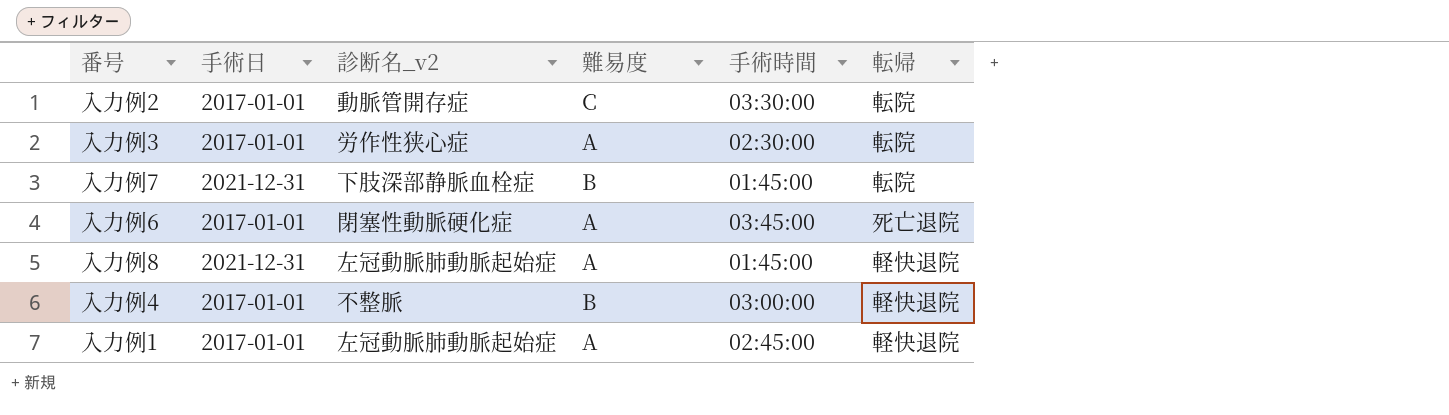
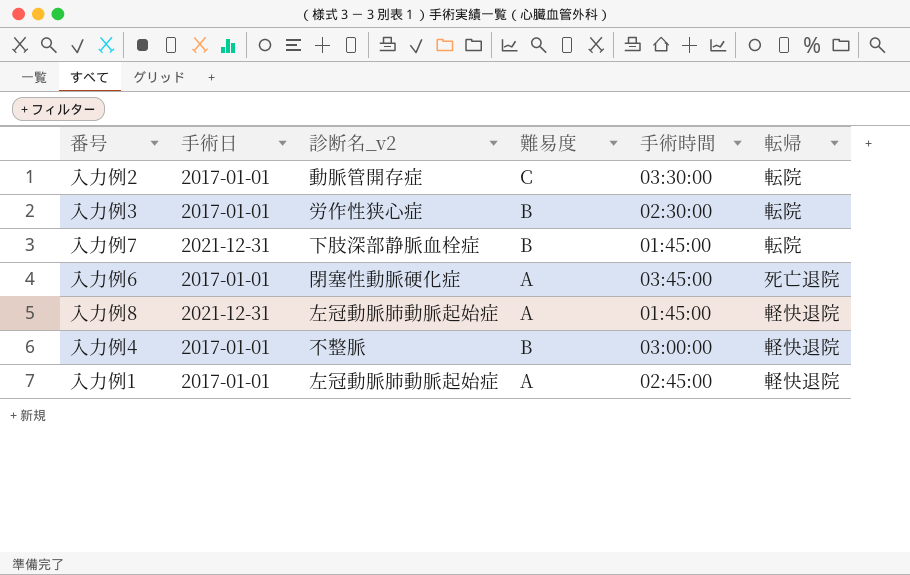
入力例3 | 難易度: A -> B

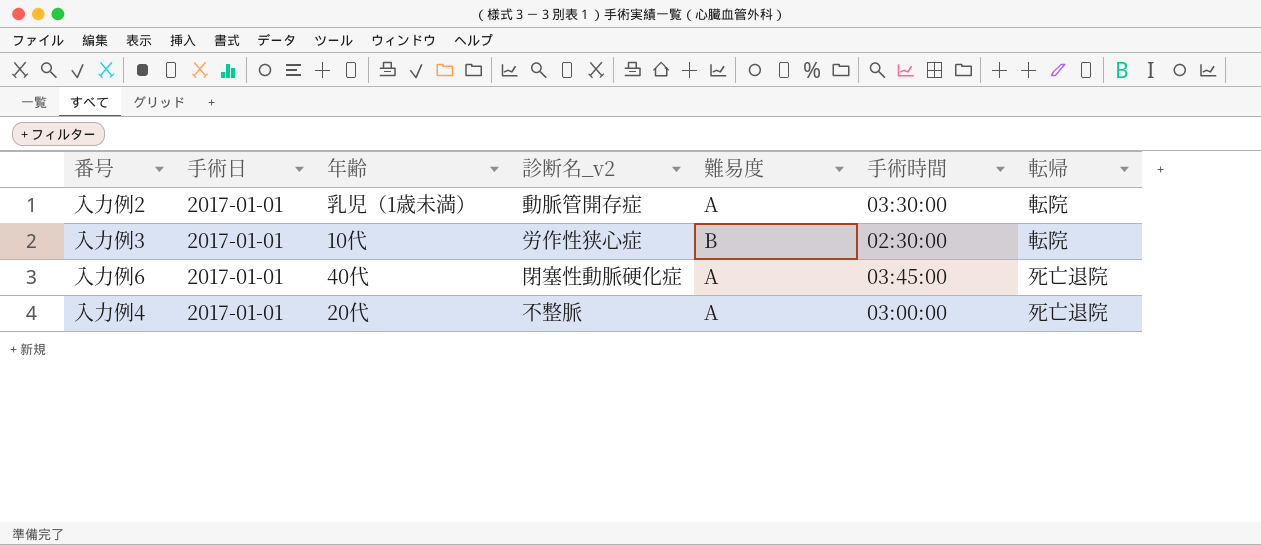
column 年齢 | position: none -> 3
row 入力例7: 2021-12-31 | 下肢深部静脈血栓症 | B | 01:45:00 | 転院 -> none
row 入力例8: 2021-12-31 | 左冠動脈肺動脈起始症 | A | 01:45:00 | 軽快退院 -> none
row 入力例1: 2017-01-01 | 左冠動脈肺動脈起始症 | A | 02:45:00 | 軽快退院 -> none
入力例2 | 難易度: C -> A
入力例4 | 難易度: B -> A
入力例4 | 転帰: 軽快退院 -> 死亡退院

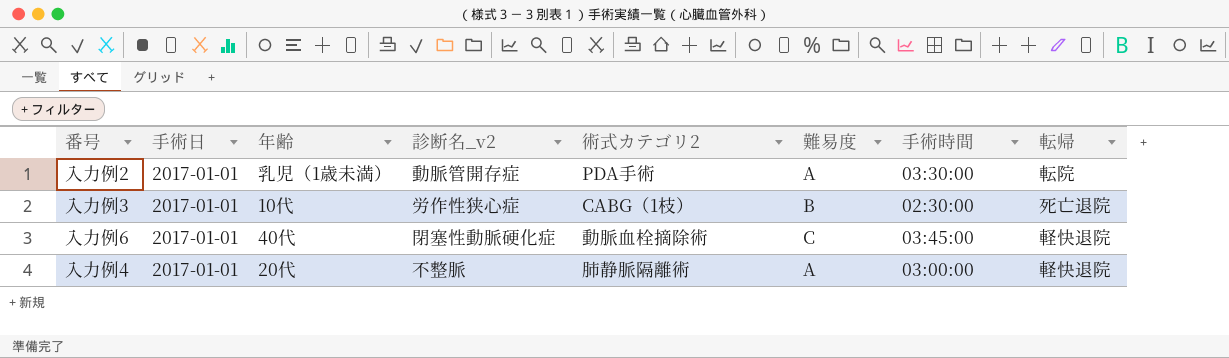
column 術式カテゴリ2 | position: none -> 5
入力例3 | 転帰: 転院 -> 死亡退院
入力例6 | 難易度: A -> C
入力例6 | 転帰: 死亡退院 -> 軽快退院
入力例4 | 転帰: 死亡退院 -> 軽快退院

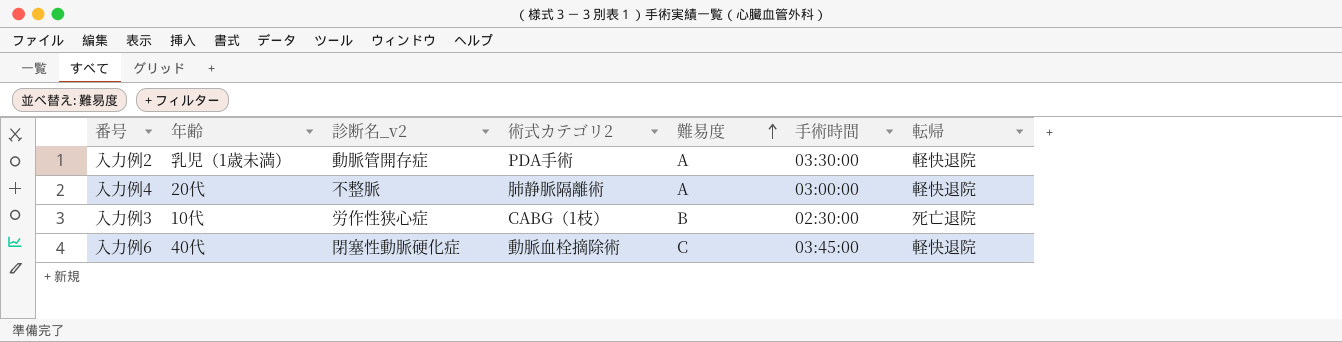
row order: none -> 難易度 ascending
column 手術日 | position: 2 -> none
入力例2 | 転帰: 転院 -> 軽快退院

